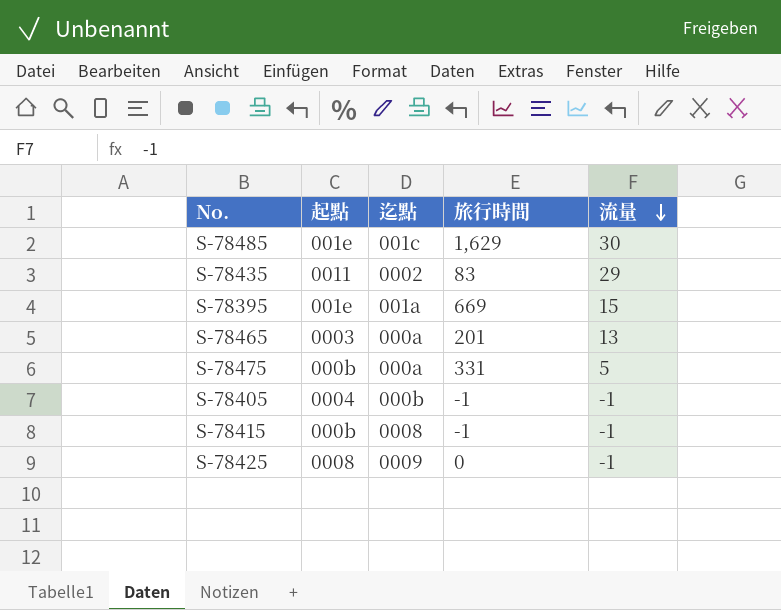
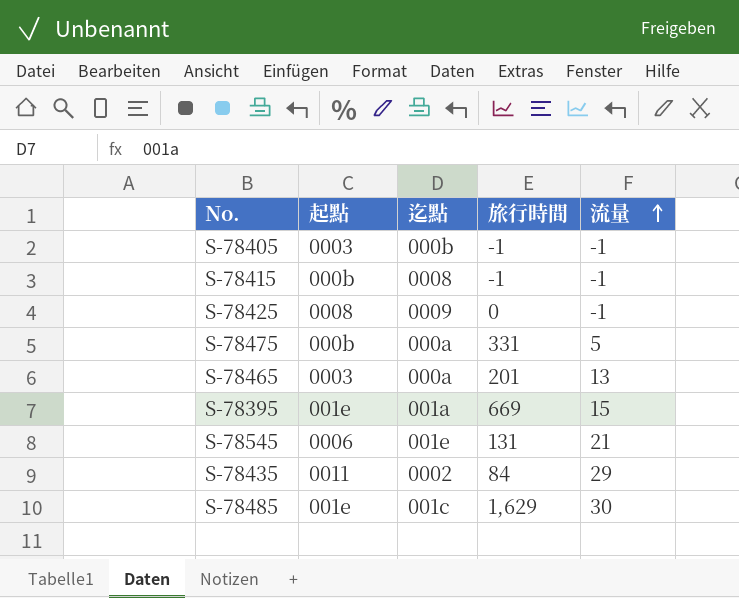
row order: 流量 descending -> 流量 ascending
S-78405 | 起點: 0004 -> 0003
row S-78545: none -> 0006 | 001e | 131 | 21
S-78435 | 旅行時間: 83 -> 84

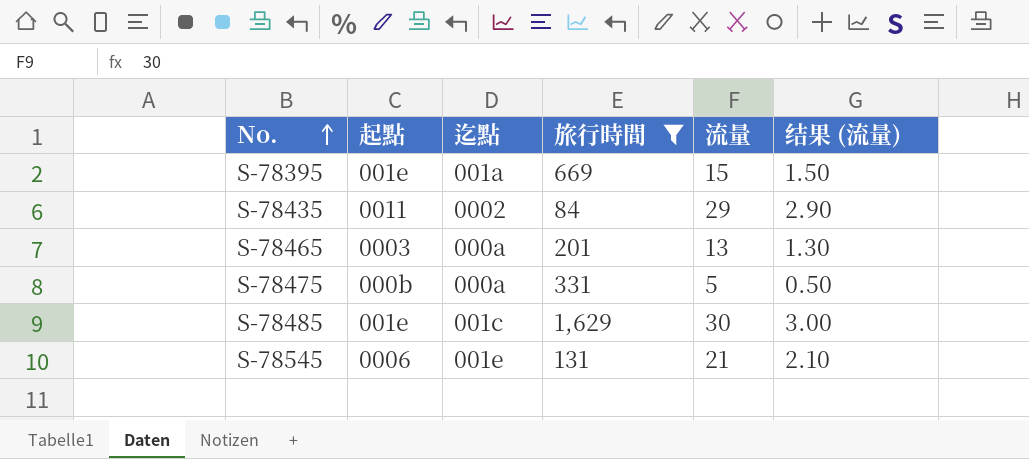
filter: none -> 旅行時間 >= 84
row order: 流量 ascending -> No. ascending
column 结果 (流量) | formula: none -> [流量] * 0.1

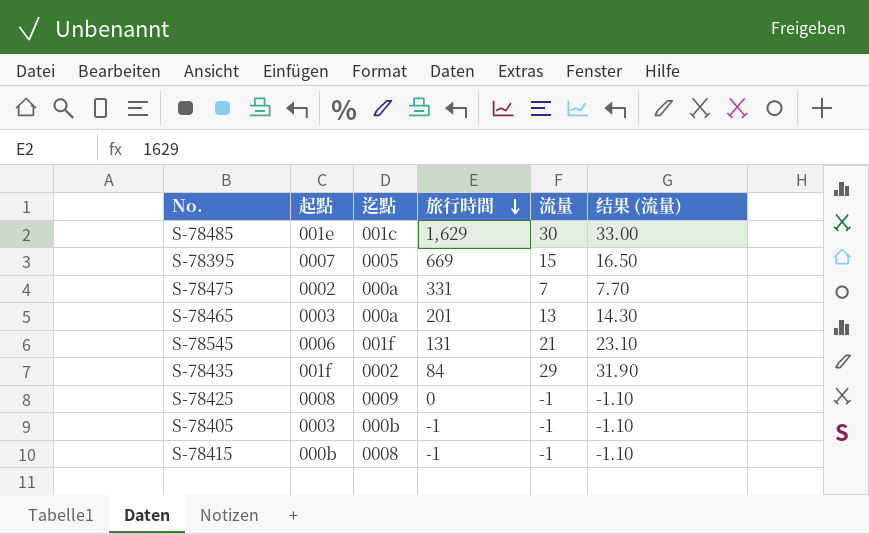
filter: 旅行時間 >= 84 -> none
row order: No. ascending -> 旅行時間 descending
column 结果 (流量) | formula: [流量] * 0.1 -> [流量] * 1.1
S-78395 | 起點: 001e -> 0007
S-78395 | 迄點: 001a -> 0005
S-78475 | 起點: 000b -> 0002
S-78475 | 流量: 5 -> 7
S-78545 | 迄點: 001e -> 001f
S-78435 | 起點: 0011 -> 001f

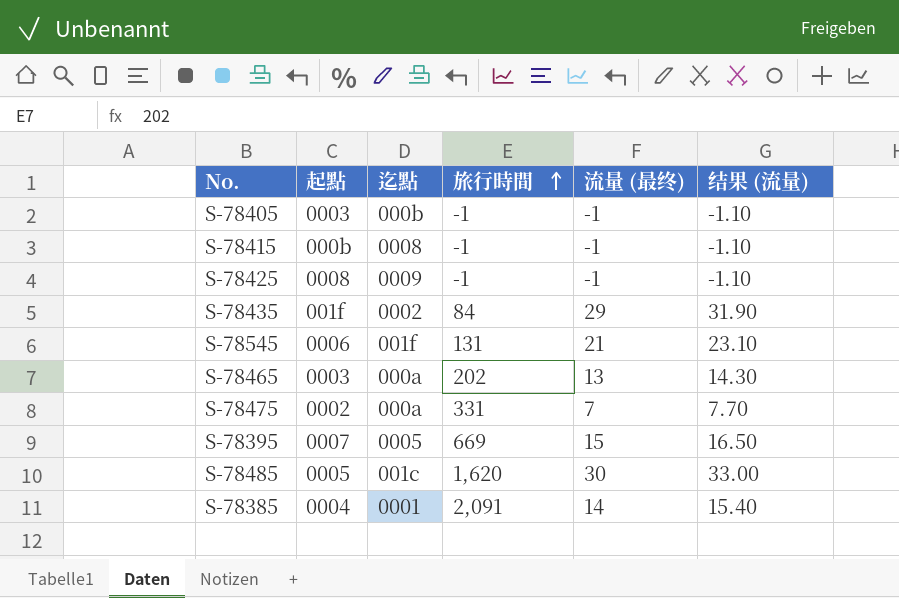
row order: 旅行時間 descending -> 旅行時間 ascending
column name: 流量 -> 流量 (最终)
S-78425 | 旅行時間: 0 -> -1
S-78465 | 旅行時間: 201 -> 202
S-78485 | 起點: 001e -> 0005
S-78485 | 旅行時間: 1,629 -> 1,620
row S-78385: none -> 0004 | 0001 | 2,091 | 14 | 15.40

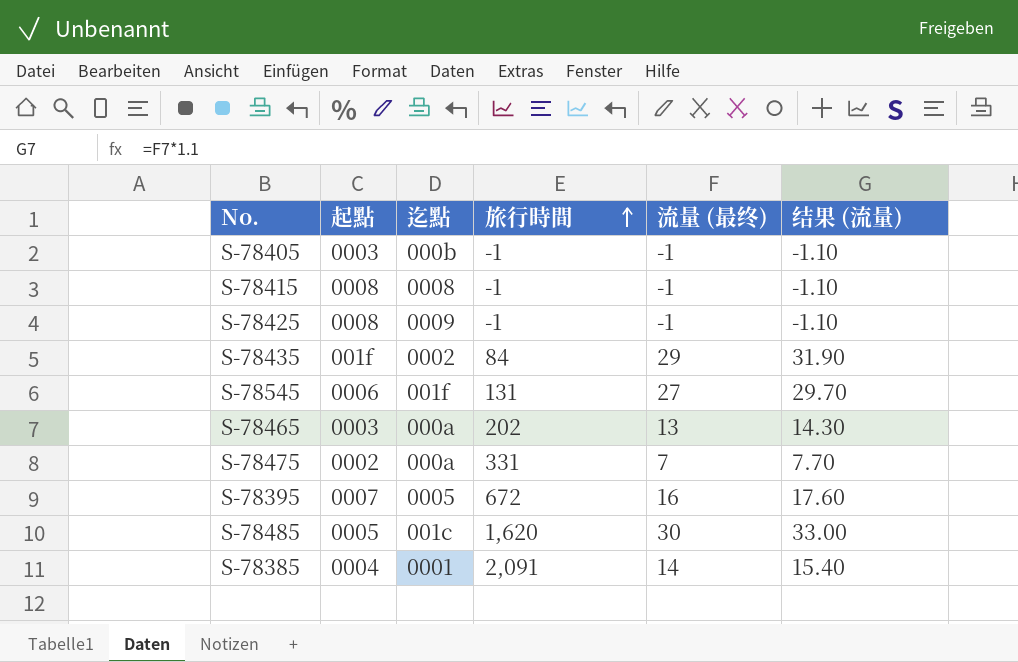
S-78415 | 起點: 000b -> 0008
S-78545 | 流量 (最终): 21 -> 27
S-78545 | 结果 (流量): 23.10 -> 29.70
S-78395 | 旅行時間: 669 -> 672
S-78395 | 流量 (最终): 15 -> 16
S-78395 | 结果 (流量): 16.50 -> 17.60

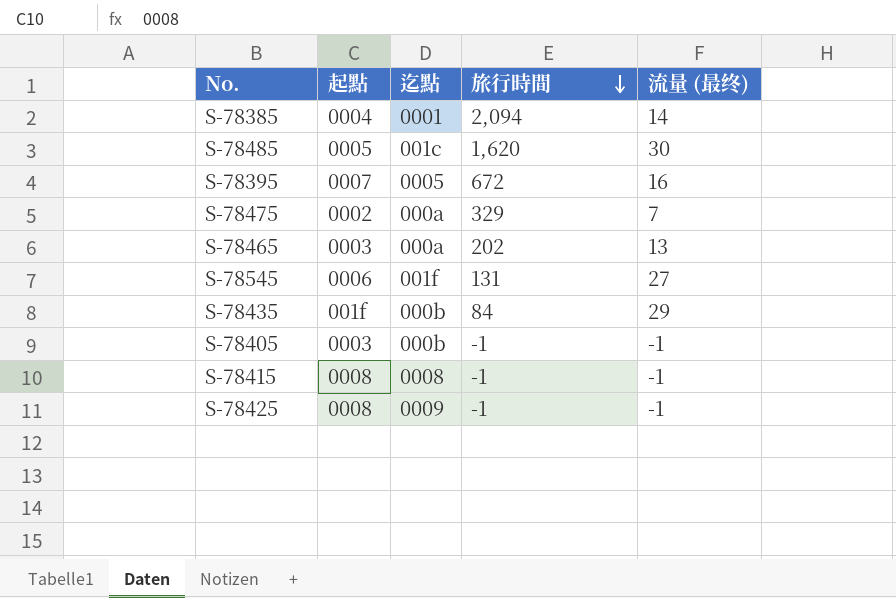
row order: 旅行時間 ascending -> 旅行時間 descending
column 结果 (流量) | formula: [流量 (最终)] * 1.1 -> none
S-78385 | 旅行時間: 2,091 -> 2,094
S-78475 | 旅行時間: 331 -> 329
S-78435 | 迄點: 0002 -> 000b

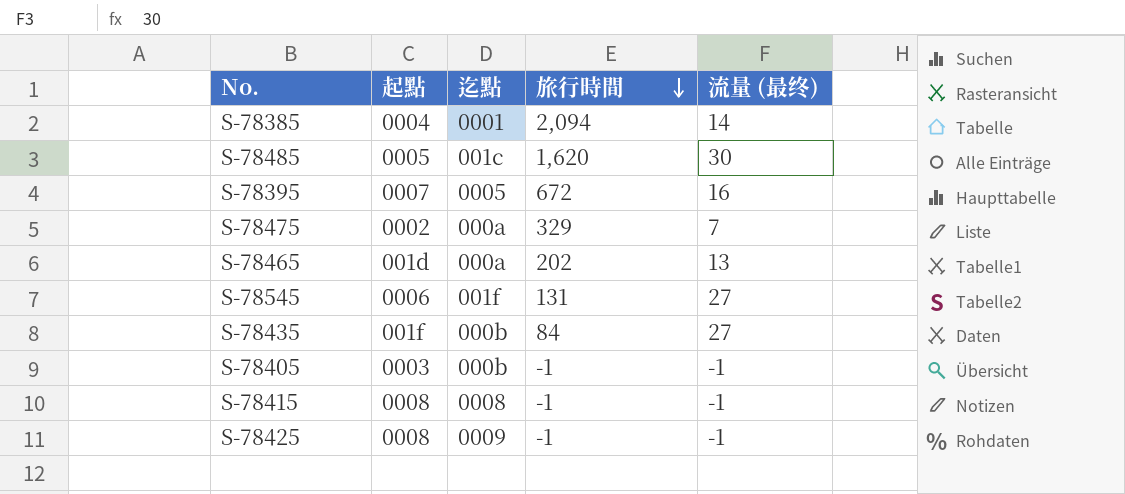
S-78465 | 起點: 0003 -> 001d
S-78435 | 流量 (最终): 29 -> 27

